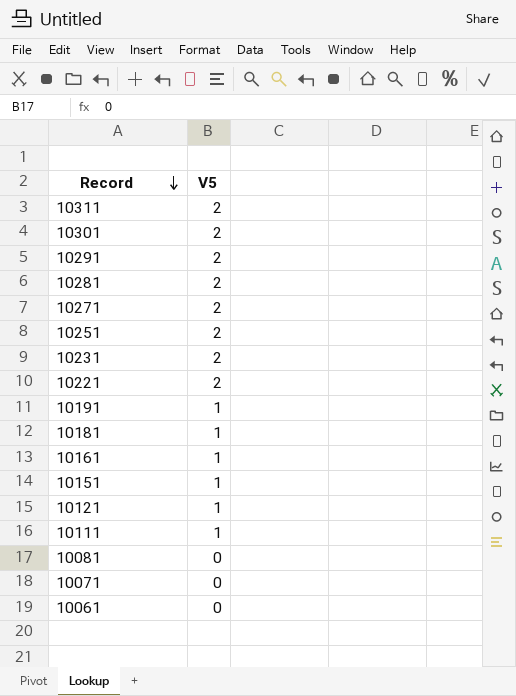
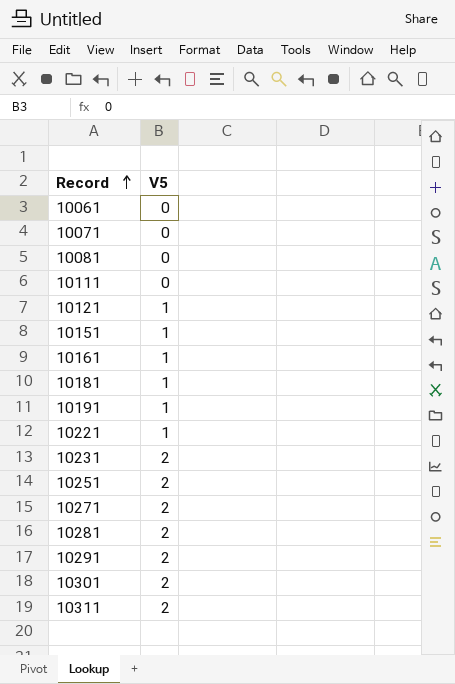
row order: Record descending -> Record ascending
10111 | V5: 1 -> 0
10221 | V5: 2 -> 1

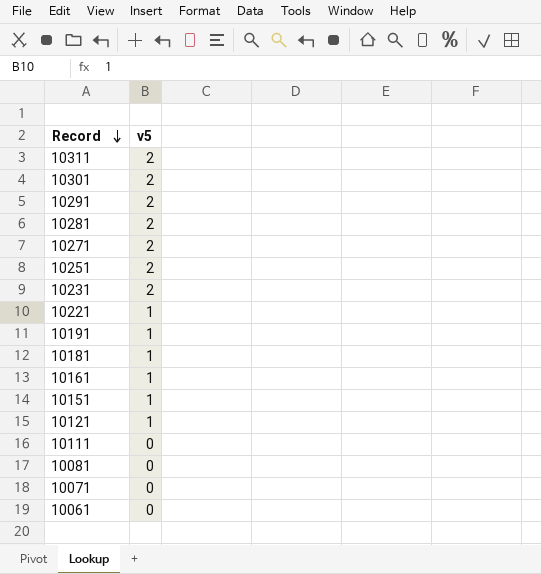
row order: Record ascending -> Record descending
column name: V5 -> v5

